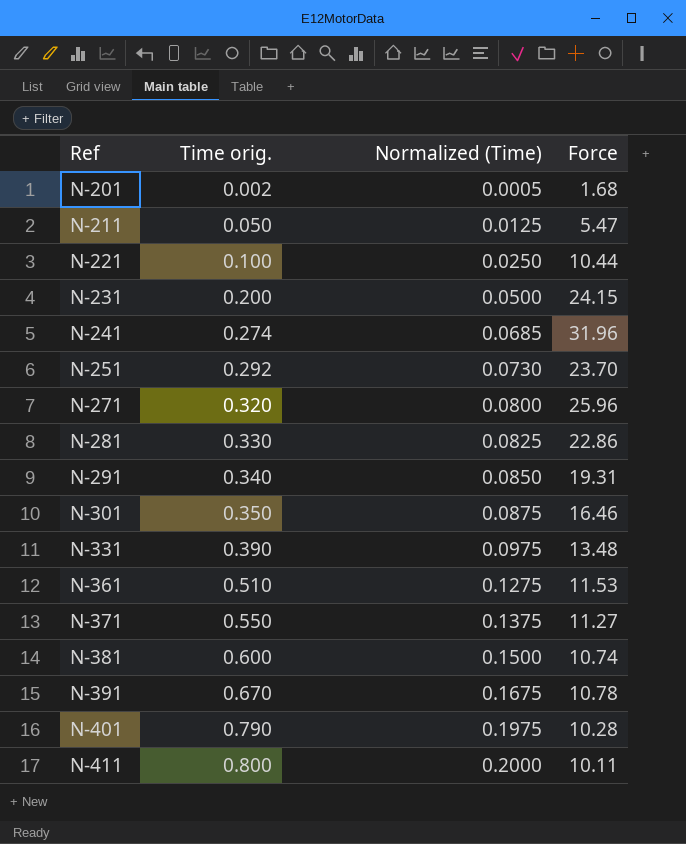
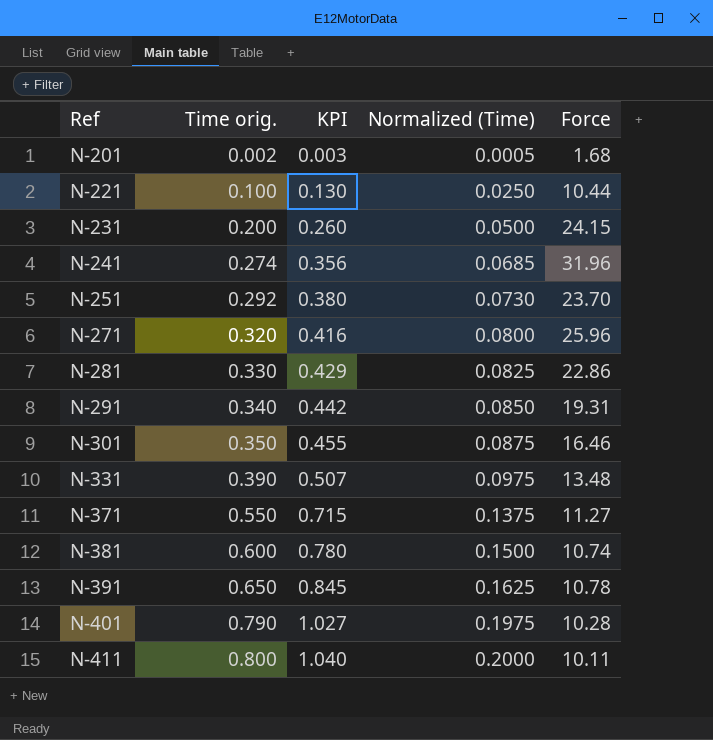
column KPI | formula: none -> [Time orig.] * 1.3
row N-211: 0.050 | 0.0125 | 5.47 -> none
row N-361: 0.510 | 0.1275 | 11.53 -> none
N-391 | Time orig.: 0.670 -> 0.650
N-391 | Normalized (Time): 0.1675 -> 0.1625

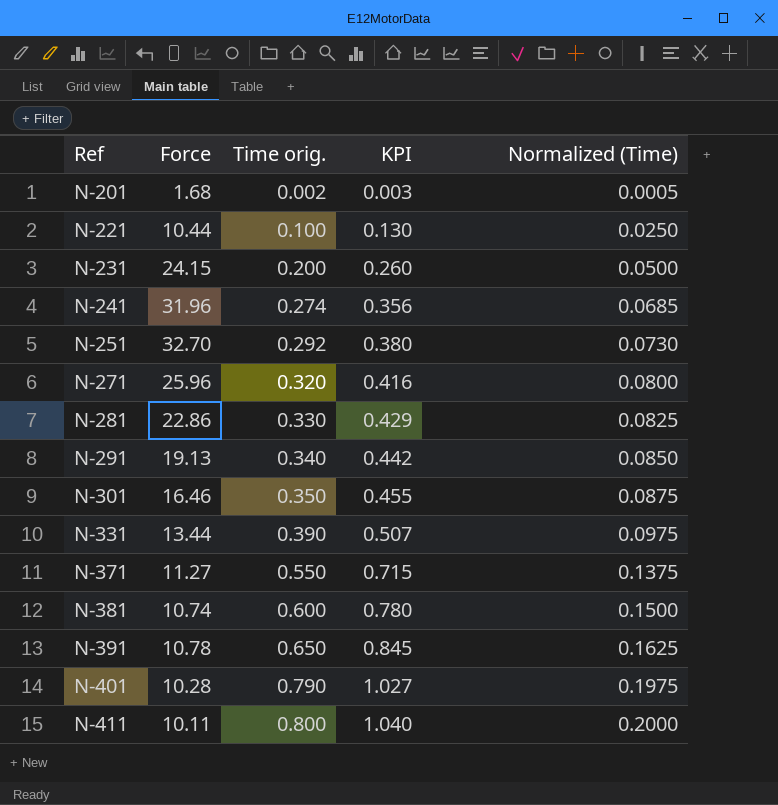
column Force | position: 5 -> 2
N-251 | Force: 23.70 -> 32.70
N-291 | Force: 19.31 -> 19.13
N-331 | Force: 13.48 -> 13.44

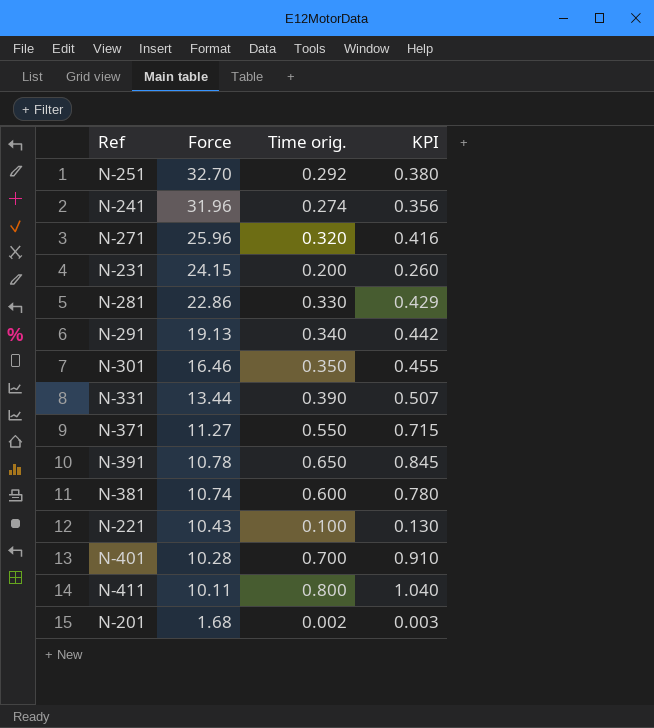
row order: Ref ascending -> Force descending
column Normalized (Time) | formula: [Time orig.] * 0.25 -> none
N-221 | Force: 10.44 -> 10.43
N-401 | Time orig.: 0.790 -> 0.700
N-401 | KPI: 1.027 -> 0.910

